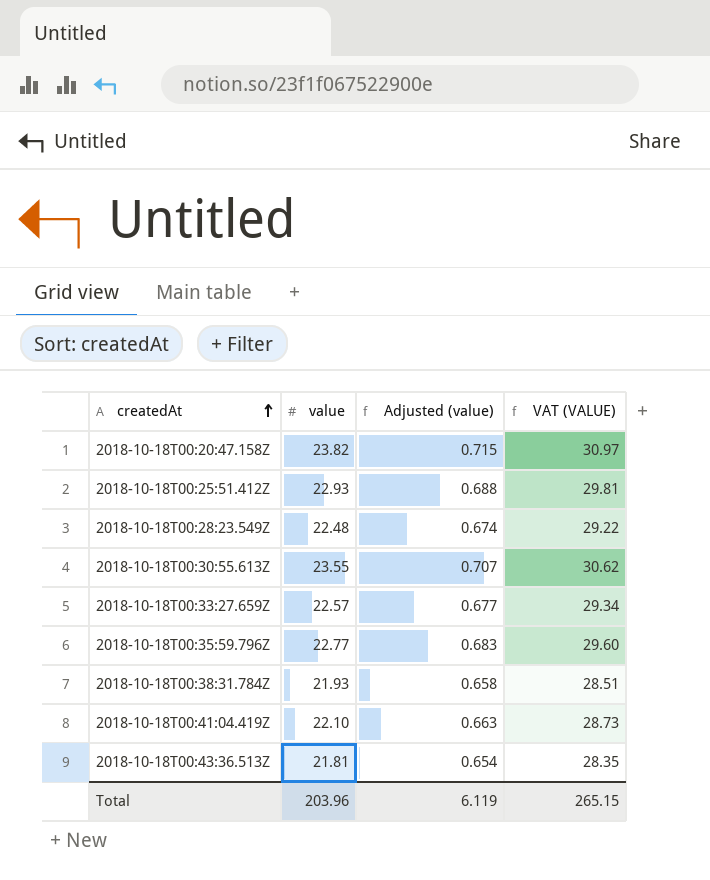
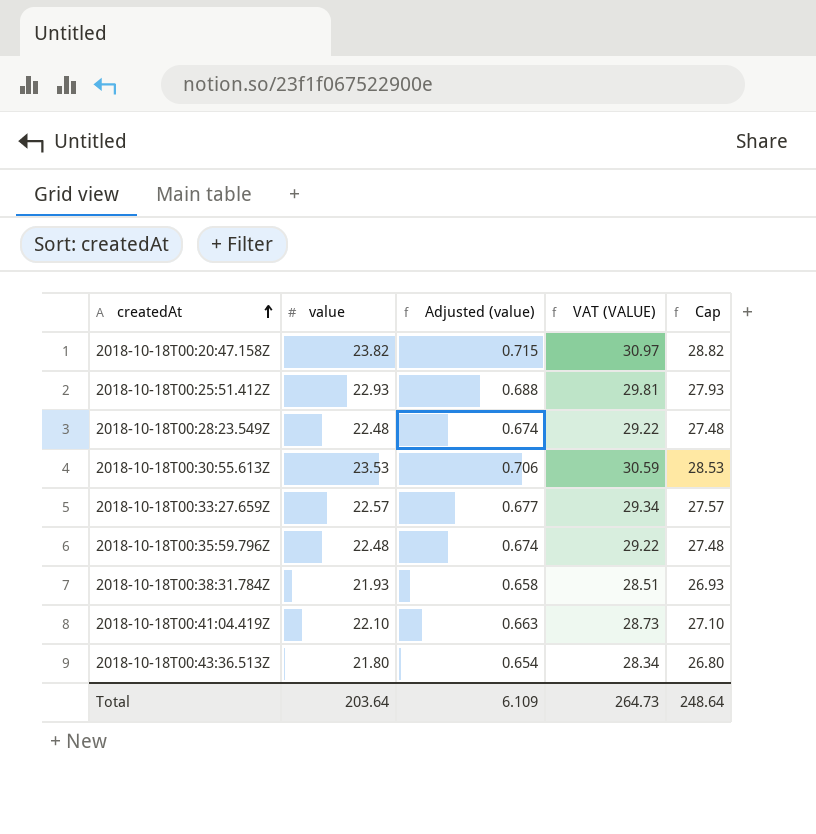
column Cap | formula: none -> [value] + 5
2018-10-18T00:30:55.613Z | value: 23.55 -> 23.53
2018-10-18T00:30:55.613Z | Adjusted (value): 0.707 -> 0.706
2018-10-18T00:30:55.613Z | VAT (VALUE): 30.62 -> 30.59
2018-10-18T00:35:59.796Z | value: 22.77 -> 22.48
2018-10-18T00:35:59.796Z | Adjusted (value): 0.683 -> 0.674
2018-10-18T00:35:59.796Z | VAT (VALUE): 29.60 -> 29.22
2018-10-18T00:43:36.513Z | value: 21.81 -> 21.80
2018-10-18T00:43:36.513Z | VAT (VALUE): 28.35 -> 28.34
Total | value: 203.96 -> 203.64
Total | Adjusted (value): 6.119 -> 6.109
Total | VAT (VALUE): 265.15 -> 264.73

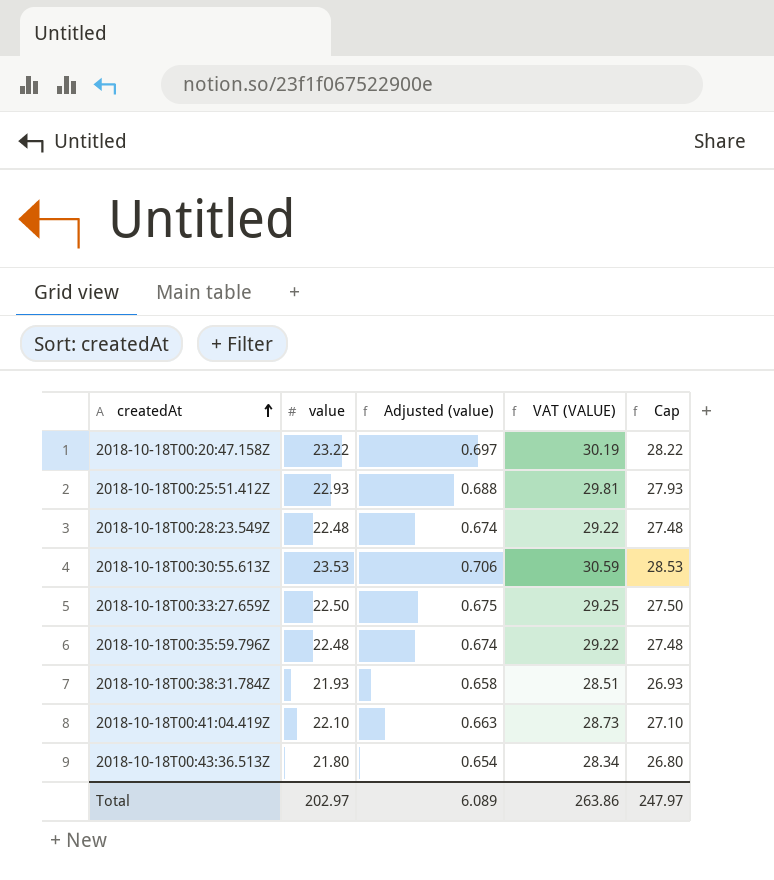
2018-10-18T00:20:47.158Z | value: 23.82 -> 23.22
2018-10-18T00:20:47.158Z | Adjusted (value): 0.715 -> 0.697
2018-10-18T00:20:47.158Z | VAT (VALUE): 30.97 -> 30.19
2018-10-18T00:20:47.158Z | Cap: 28.82 -> 28.22
2018-10-18T00:33:27.659Z | value: 22.57 -> 22.50
2018-10-18T00:33:27.659Z | Adjusted (value): 0.677 -> 0.675
2018-10-18T00:33:27.659Z | VAT (VALUE): 29.34 -> 29.25
2018-10-18T00:33:27.659Z | Cap: 27.57 -> 27.50
Total | value: 203.64 -> 202.97
Total | Adjusted (value): 6.109 -> 6.089
Total | VAT (VALUE): 264.73 -> 263.86
Total | Cap: 248.64 -> 247.97

